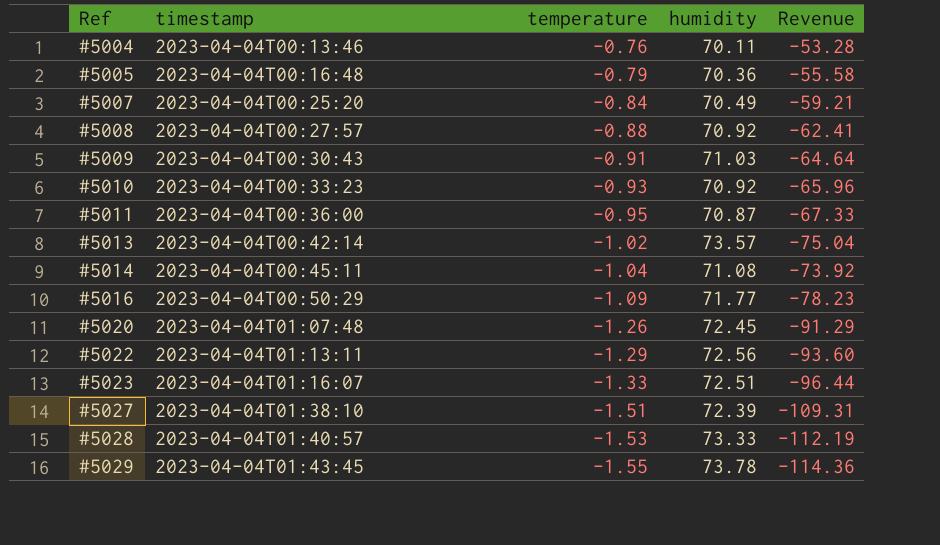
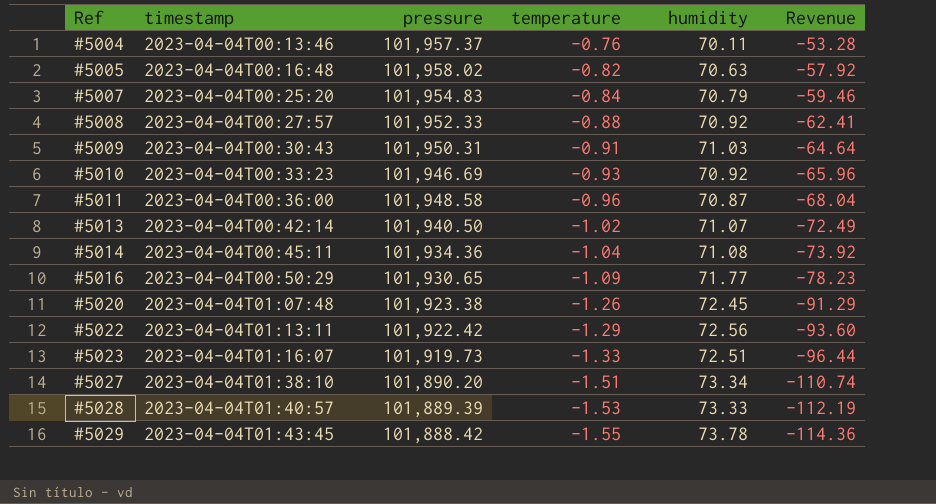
column pressure | position: none -> 3
#5005 | temperature: -0.79 -> -0.82
#5005 | humidity: 70.36 -> 70.63
#5005 | Revenue: -55.58 -> -57.92
#5007 | humidity: 70.49 -> 70.79
#5007 | Revenue: -59.21 -> -59.46
#5011 | temperature: -0.95 -> -0.96
#5011 | Revenue: -67.33 -> -68.04
#5013 | humidity: 73.57 -> 71.07
#5013 | Revenue: -75.04 -> -72.49
#5027 | humidity: 72.39 -> 73.34
#5027 | Revenue: -109.31 -> -110.74

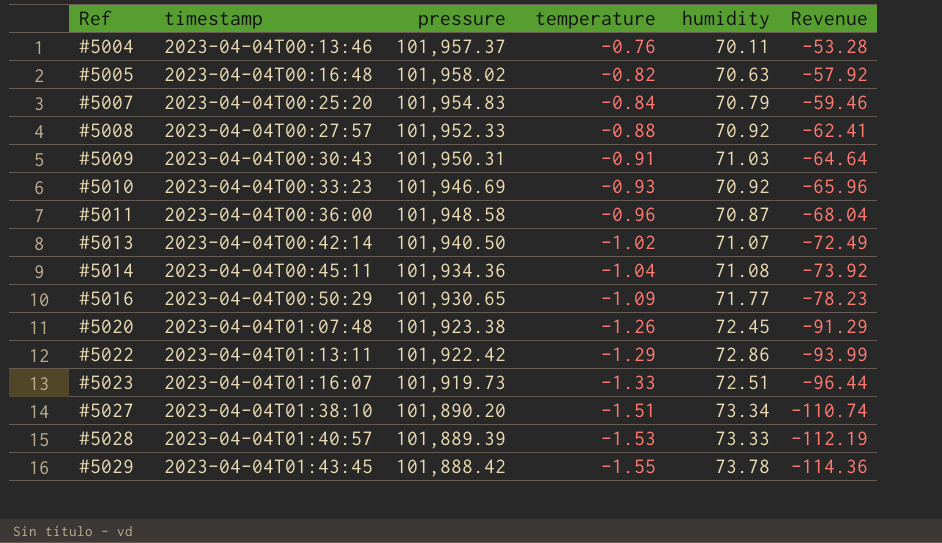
#5022 | humidity: 72.56 -> 72.86
#5022 | Revenue: -93.60 -> -93.99

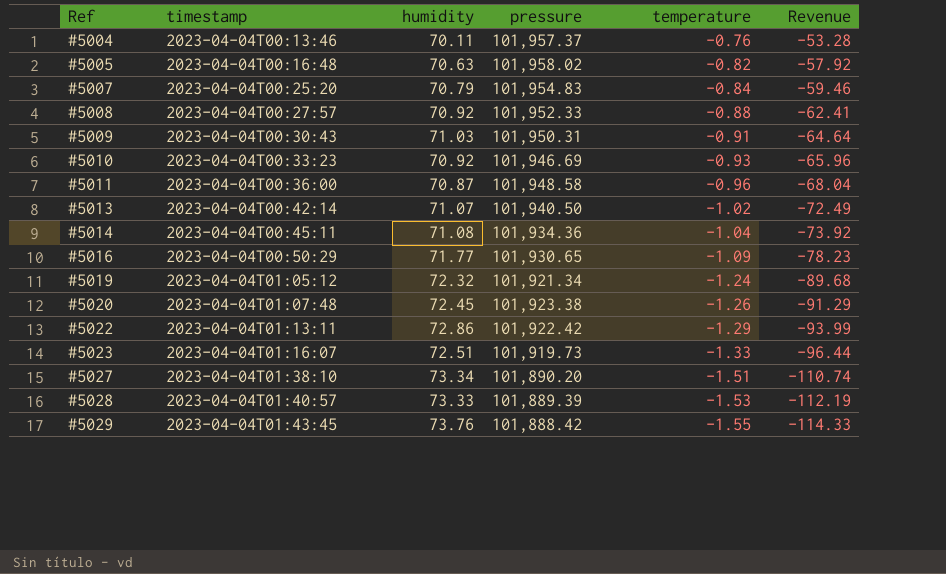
column humidity | position: 5 -> 3
row #5019: none -> 2023-04-04T01:05:12 | 72.32 | 101,921.34 | -1.24 | -89.68
#5029 | humidity: 73.78 -> 73.76
#5029 | Revenue: -114.36 -> -114.33

